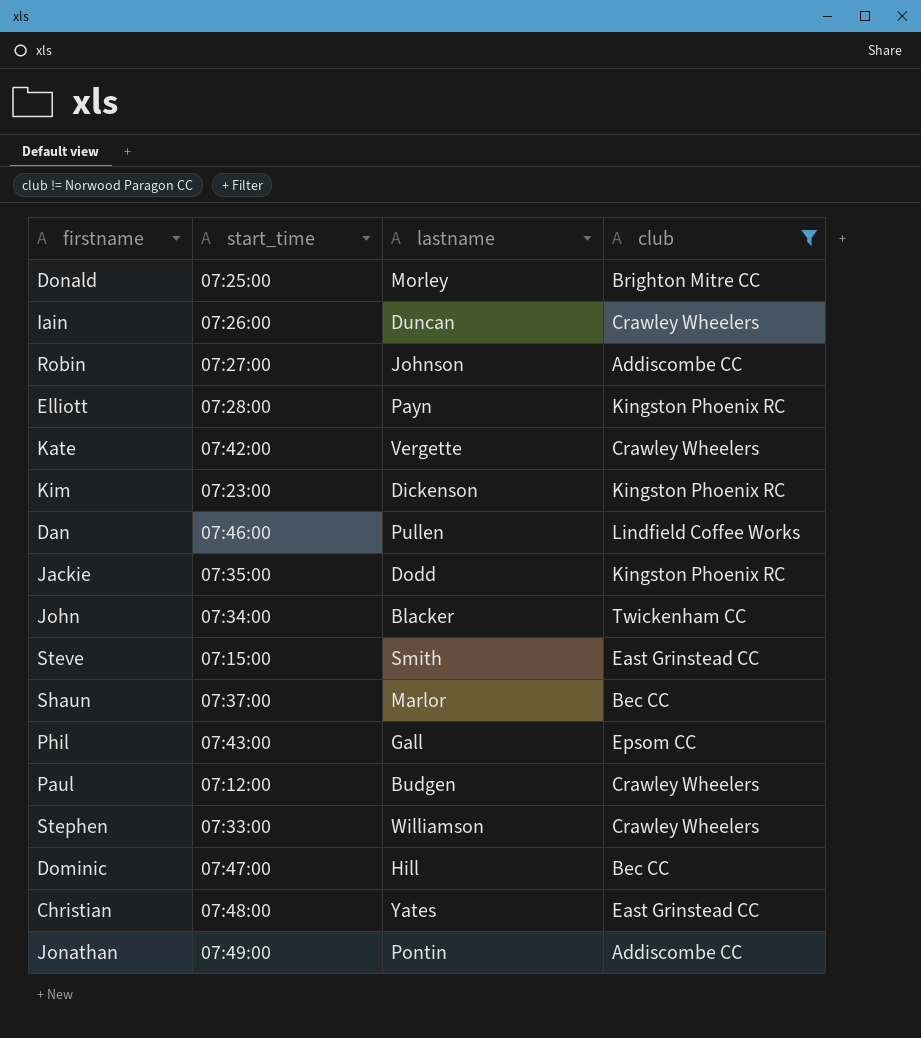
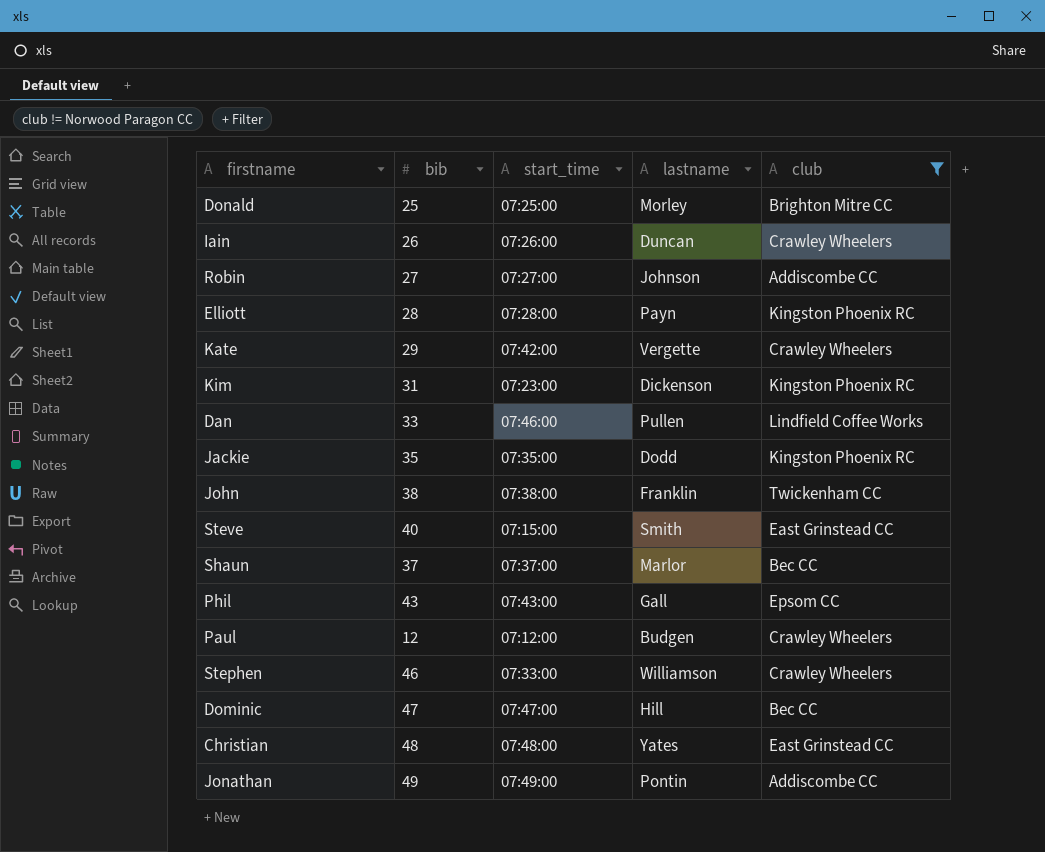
column bib | position: none -> 2
John | start_time: 07:34:00 -> 07:38:00
John | lastname: Blacker -> Franklin

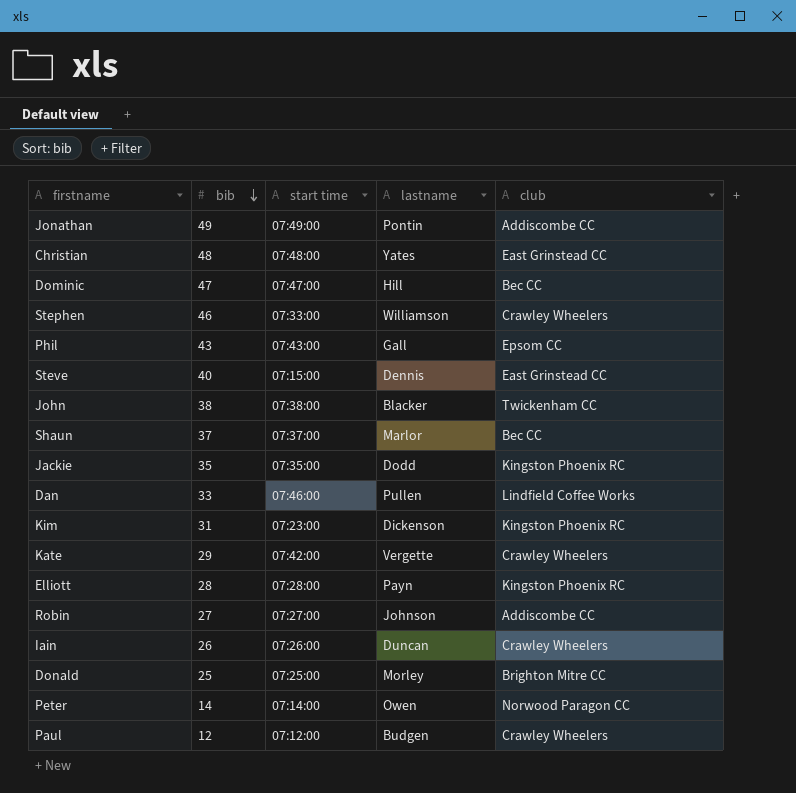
filter: club != Norwood Paragon CC -> none
row order: none -> bib descending
column name: start_time -> start time
Steve | lastname: Smith -> Dennis
John | lastname: Franklin -> Blacker

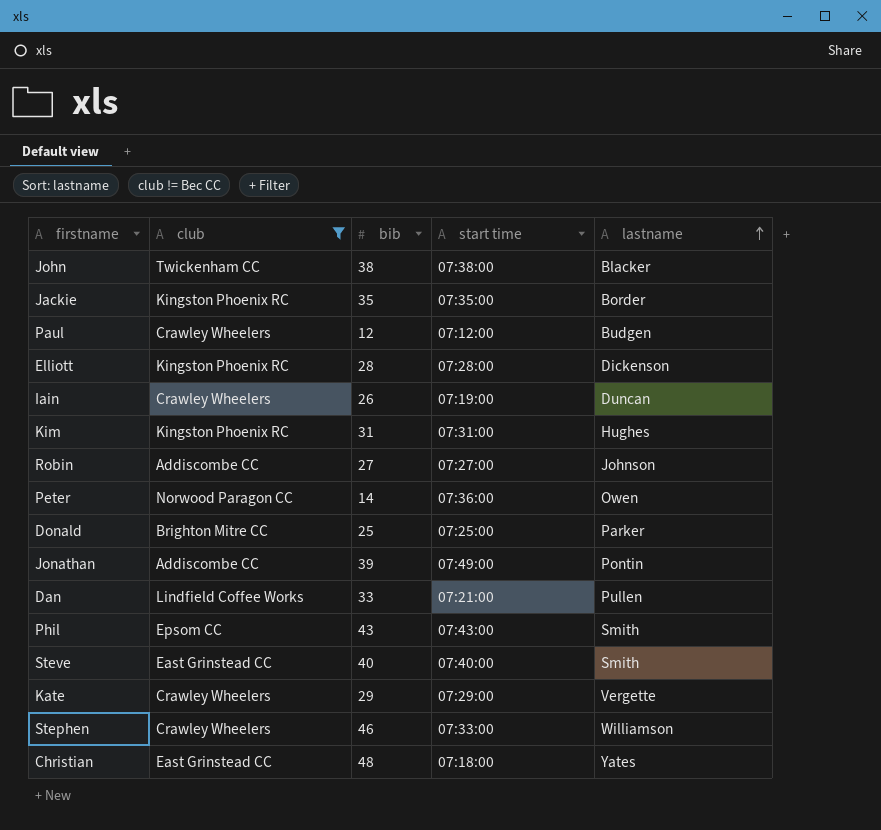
filter: none -> club != Bec CC
row order: bib descending -> lastname ascending
column club | position: 5 -> 2
Jackie | lastname: Dodd -> Border
Elliott | lastname: Payn -> Dickenson
Iain | start time: 07:26:00 -> 07:19:00
Kim | start time: 07:23:00 -> 07:31:00
Kim | lastname: Dickenson -> Hughes
Peter | start time: 07:14:00 -> 07:36:00
Donald | lastname: Morley -> Parker
Jonathan | bib: 49 -> 39
Dan | start time: 07:46:00 -> 07:21:00
Phil | lastname: Gall -> Smith
Steve | start time: 07:15:00 -> 07:40:00
Steve | lastname: Dennis -> Smith
Kate | start time: 07:42:00 -> 07:29:00
Christian | start time: 07:48:00 -> 07:18:00

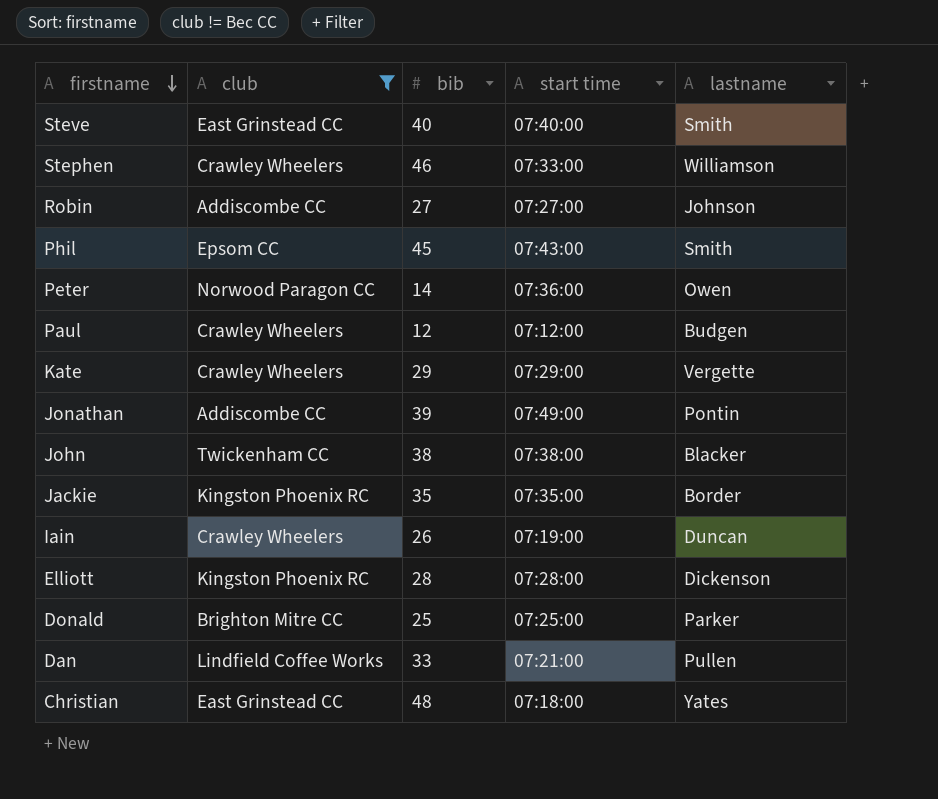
row order: lastname ascending -> firstname descending
row Kim: Kingston Phoenix RC | 31 | 07:31:00 | Hughes -> none
Phil | bib: 43 -> 45

